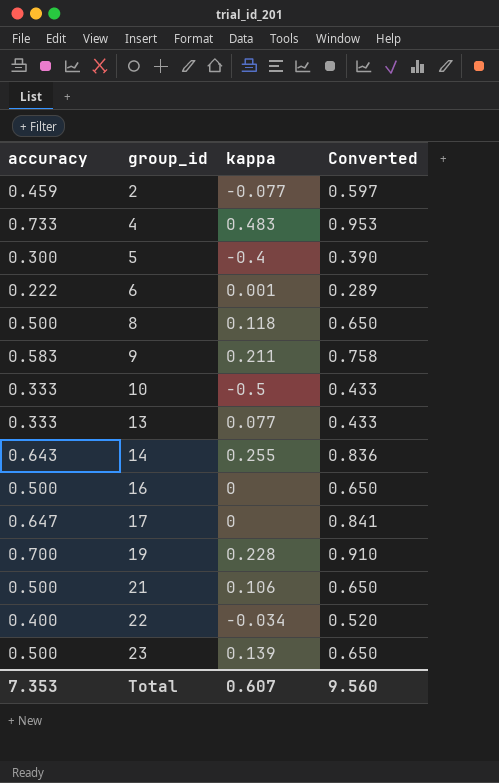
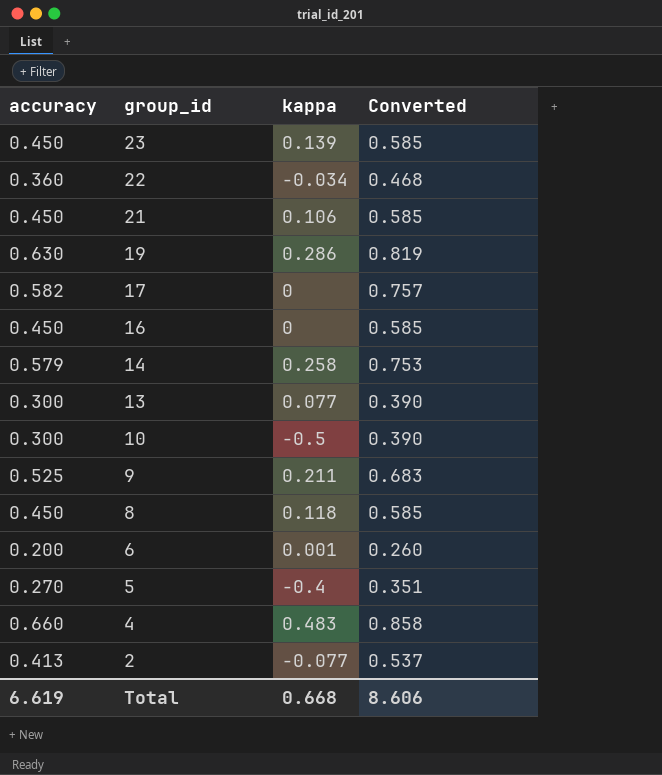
row order: group_id ascending -> group_id descending
23 | accuracy: 0.500 -> 0.450
23 | Converted: 0.650 -> 0.585
22 | accuracy: 0.400 -> 0.360
22 | Converted: 0.520 -> 0.468
21 | accuracy: 0.500 -> 0.450
21 | Converted: 0.650 -> 0.585
19 | accuracy: 0.700 -> 0.630
19 | kappa: 0.228 -> 0.286
19 | Converted: 0.910 -> 0.819
17 | accuracy: 0.647 -> 0.582
17 | Converted: 0.841 -> 0.757
16 | accuracy: 0.500 -> 0.450
16 | Converted: 0.650 -> 0.585
14 | accuracy: 0.643 -> 0.579
14 | kappa: 0.255 -> 0.258
14 | Converted: 0.836 -> 0.753
13 | accuracy: 0.333 -> 0.300
13 | Converted: 0.433 -> 0.390
10 | accuracy: 0.333 -> 0.300
10 | Converted: 0.433 -> 0.390
9 | accuracy: 0.583 -> 0.525
9 | Converted: 0.758 -> 0.683
8 | accuracy: 0.500 -> 0.450
8 | Converted: 0.650 -> 0.585
6 | accuracy: 0.222 -> 0.200
6 | Converted: 0.289 -> 0.260
5 | accuracy: 0.300 -> 0.270
5 | Converted: 0.390 -> 0.351
4 | accuracy: 0.733 -> 0.660
4 | Converted: 0.953 -> 0.858
2 | accuracy: 0.459 -> 0.413
2 | Converted: 0.597 -> 0.537
Total | accuracy: 7.353 -> 6.619
Total | kappa: 0.607 -> 0.668
Total | Converted: 9.560 -> 8.606

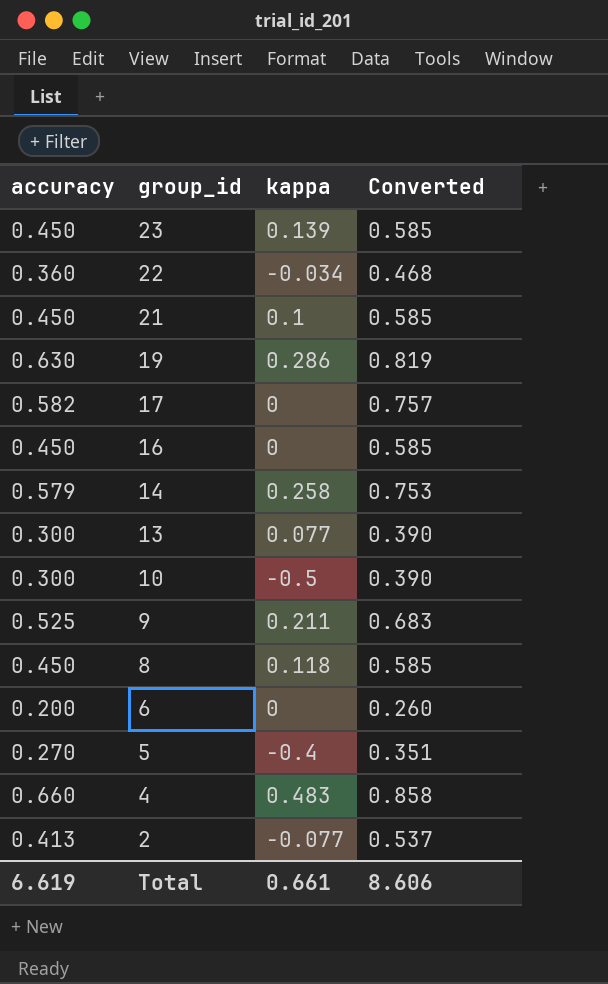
21 | kappa: 0.106 -> 0.1
6 | kappa: 0.001 -> 0
Total | kappa: 0.668 -> 0.661

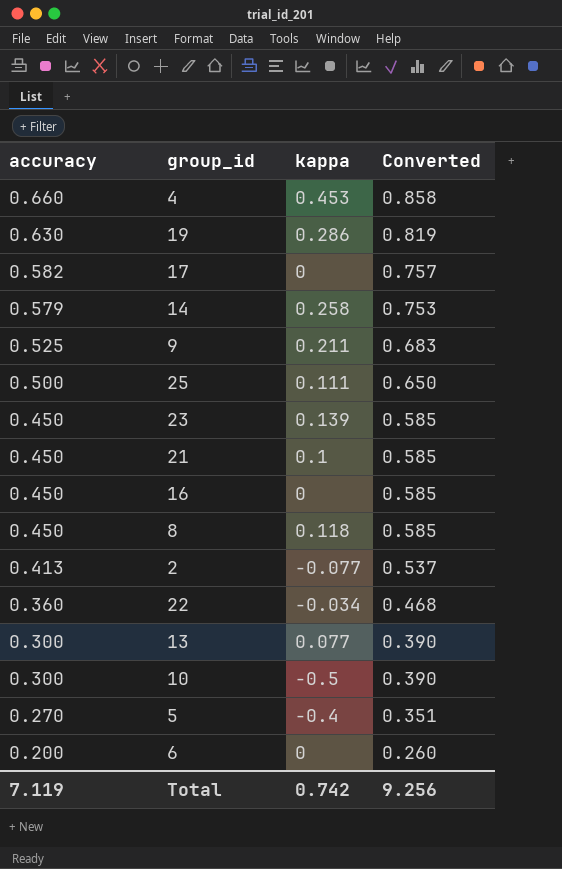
row order: group_id descending -> accuracy descending
4 | kappa: 0.483 -> 0.453
row 25: none -> 0.500 | 0.111 | 0.650
Total | accuracy: 6.619 -> 7.119
Total | kappa: 0.661 -> 0.742
Total | Converted: 8.606 -> 9.256

